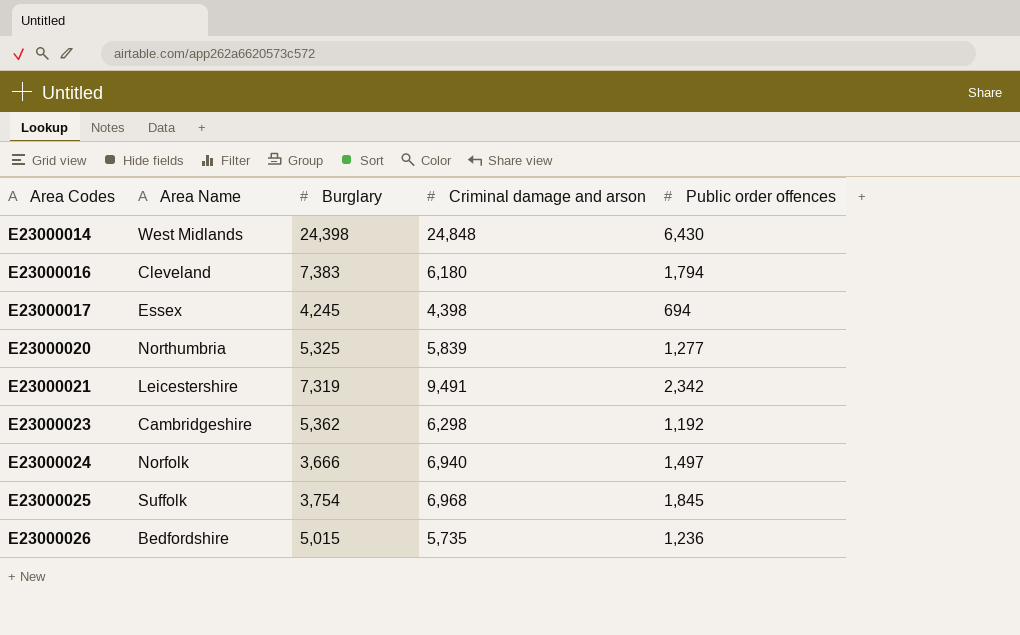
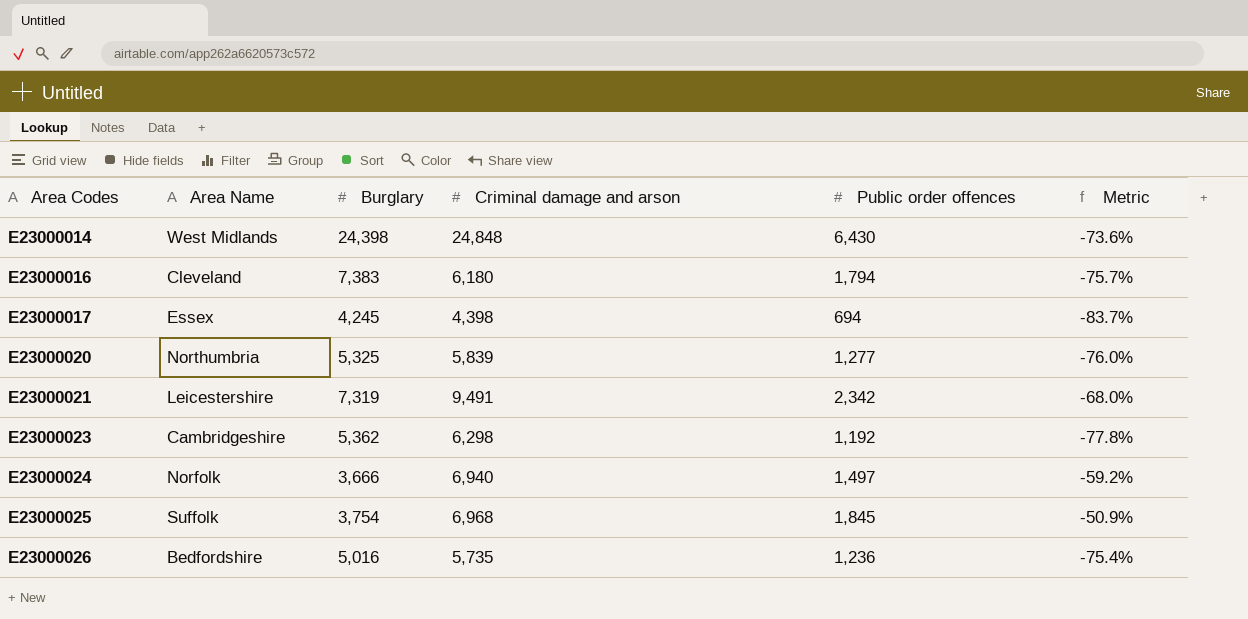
column Metric | formula: none -> ([Public order offences] - [Burglary]) / [Burglary]
E23000026 | Burglary: 5,015 -> 5,016

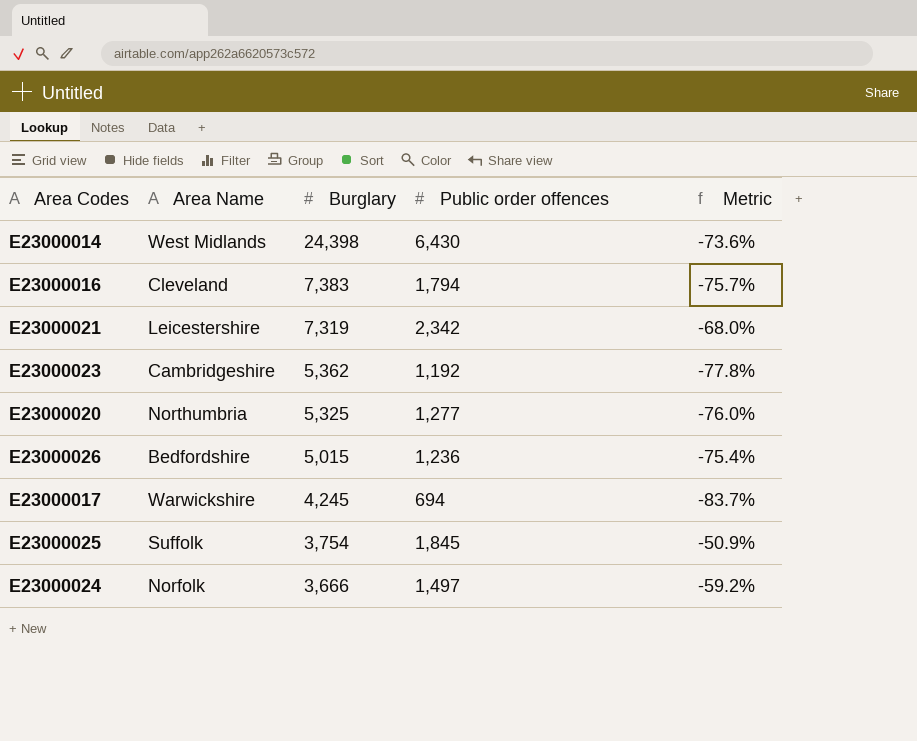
row order: Area Codes ascending -> Burglary descending
column Criminal damage and arson | position: 4 -> none
E23000026 | Burglary: 5,016 -> 5,015
E23000017 | Area Name: Essex -> Warwickshire

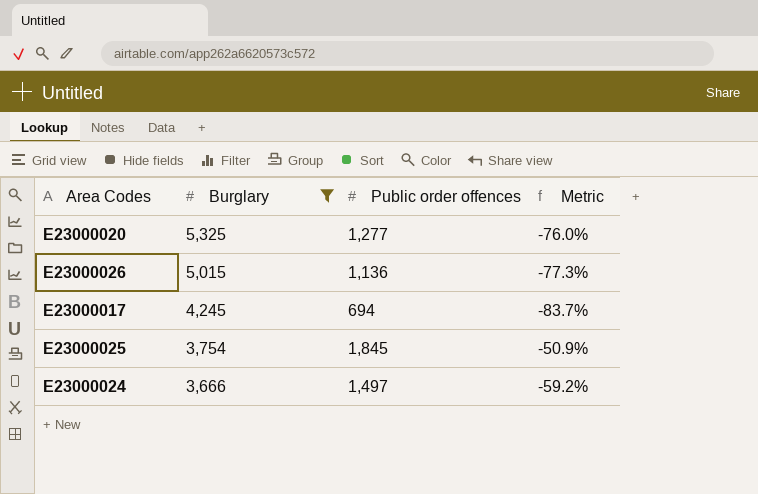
filter: none -> Burglary <= 5,325
column Area Name | position: 2 -> none
E23000026 | Public order offences: 1,236 -> 1,136
E23000026 | Metric: -75.4% -> -77.3%

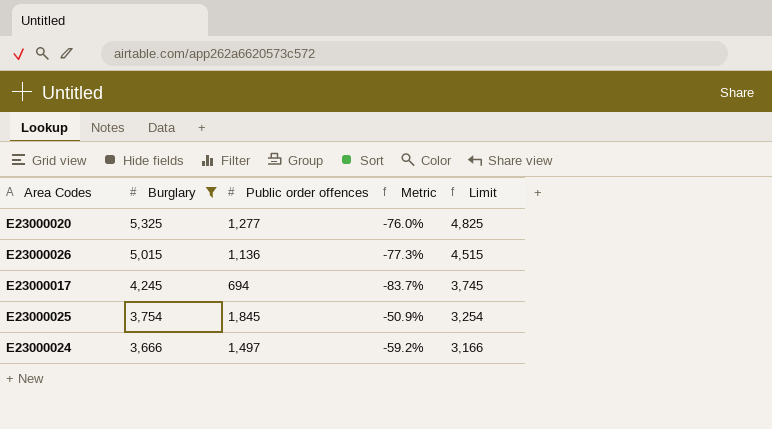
column Limit | formula: none -> [Burglary] - 500

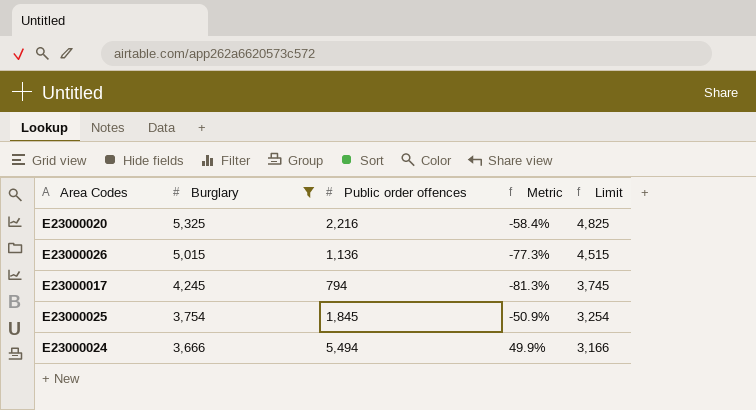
E23000020 | Public order offences: 1,277 -> 2,216
E23000020 | Metric: -76.0% -> -58.4%
E23000017 | Public order offences: 694 -> 794
E23000017 | Metric: -83.7% -> -81.3%
E23000024 | Public order offences: 1,497 -> 5,494
E23000024 | Metric: -59.2% -> 49.9%

